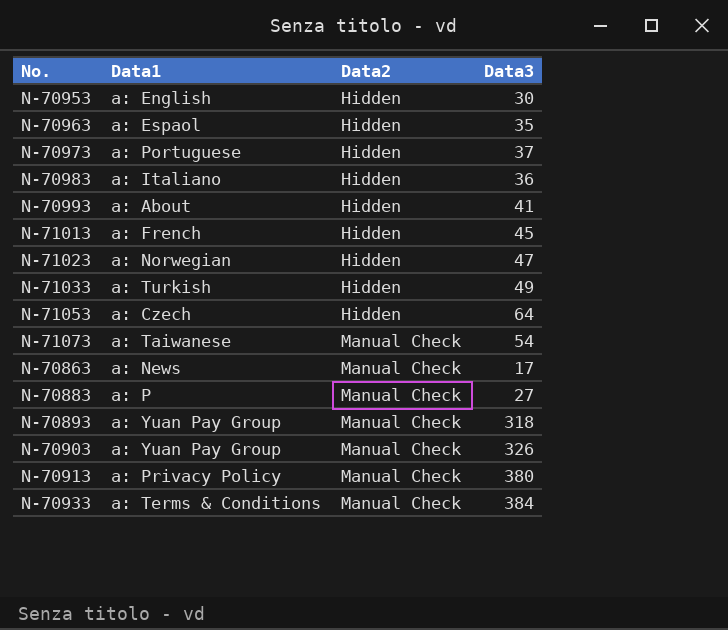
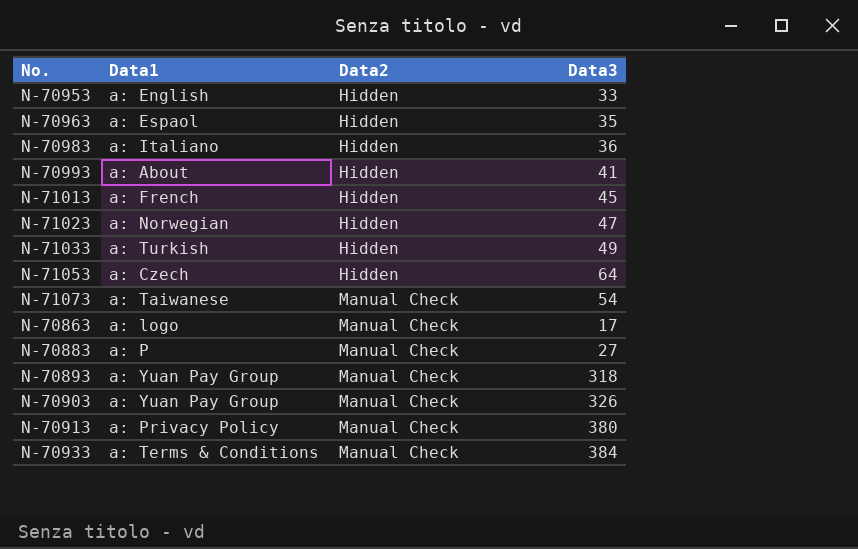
row N-70973: a: Portuguese | Hidden | 37 -> none
N-70953 | Data3: 30 -> 33
N-70863 | Data1: a: News -> a: logo

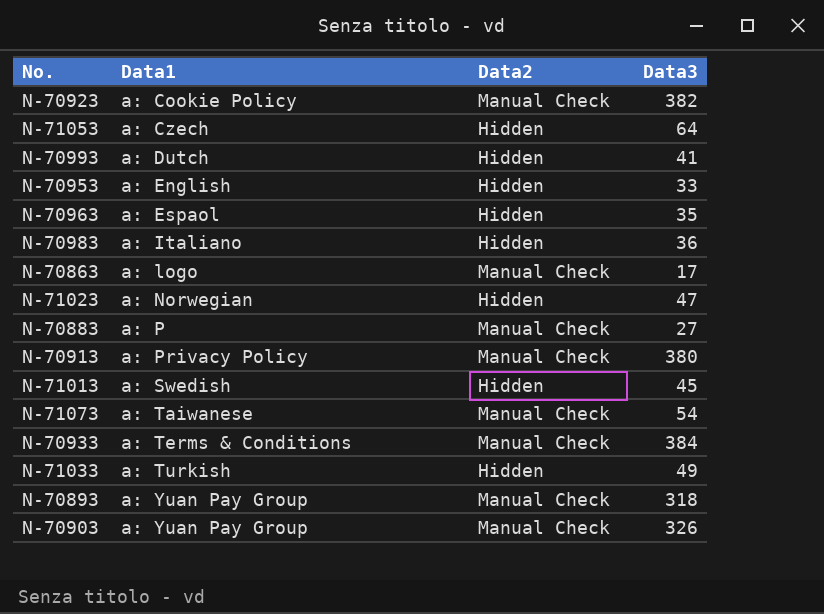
row order: Data2 ascending -> Data1 ascending
row N-70923: none -> a: Cookie Policy | Manual Check | 382
N-70993 | Data1: a: About -> a: Dutch
N-71013 | Data1: a: French -> a: Swedish

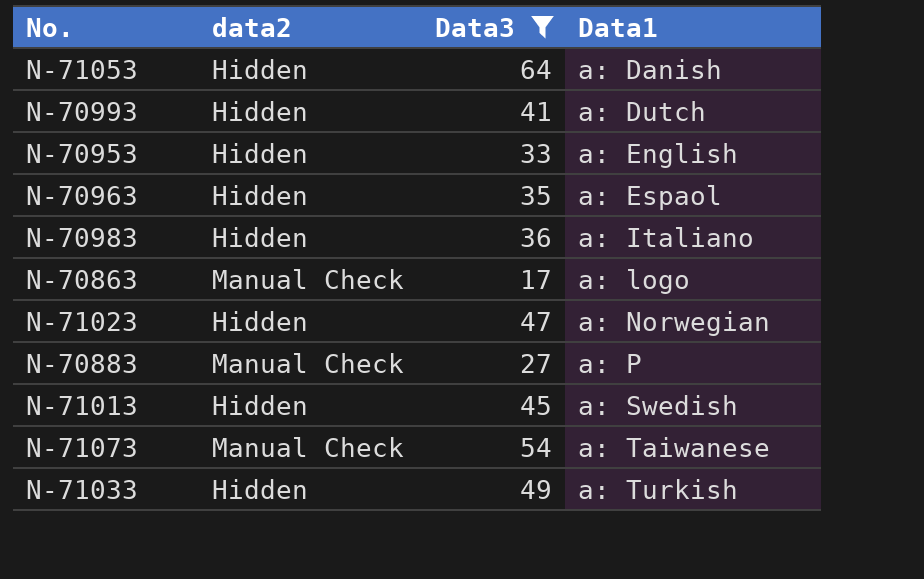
filter: none -> Data3 <= 64
column name: Data2 -> data2
column Data1 | position: 2 -> 4
N-71053 | Data1: a: Czech -> a: Danish

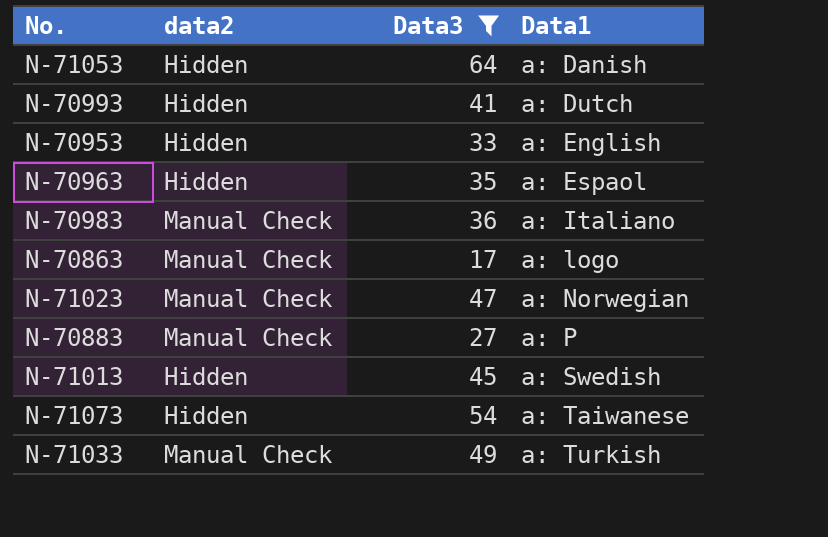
N-70983 | data2: Hidden -> Manual Check
N-71023 | data2: Hidden -> Manual Check
N-71073 | data2: Manual Check -> Hidden
N-71033 | data2: Hidden -> Manual Check

